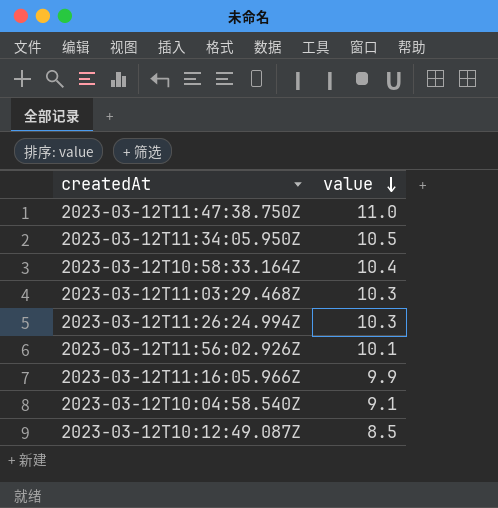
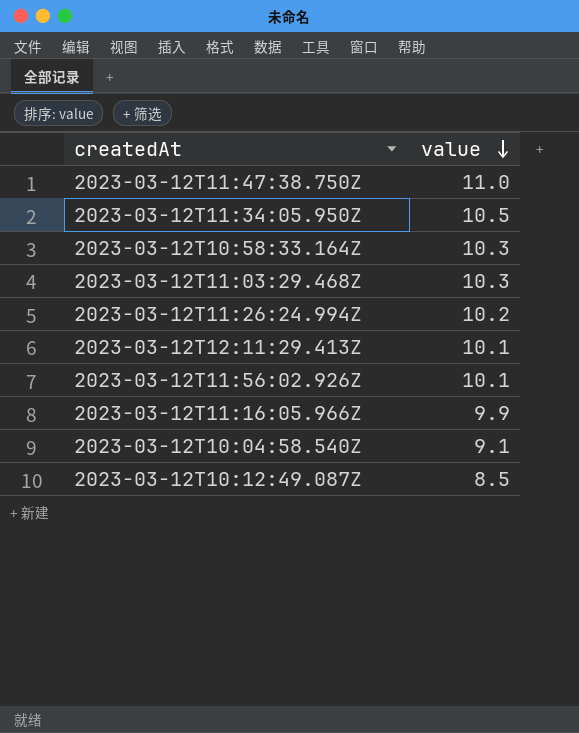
2023-03-12T10:58:33.164Z | value: 10.4 -> 10.3
2023-03-12T11:26:24.994Z | value: 10.3 -> 10.2
row 2023-03-12T12:11:29.413Z: none -> 10.1

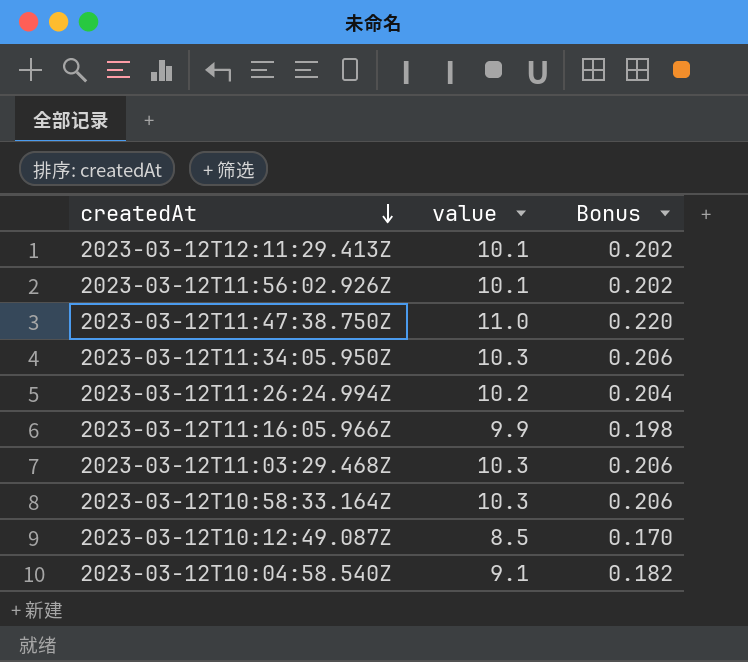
row order: value descending -> createdAt descending
column Bonus | formula: none -> [value] * 0.02
2023-03-12T11:34:05.950Z | value: 10.5 -> 10.3

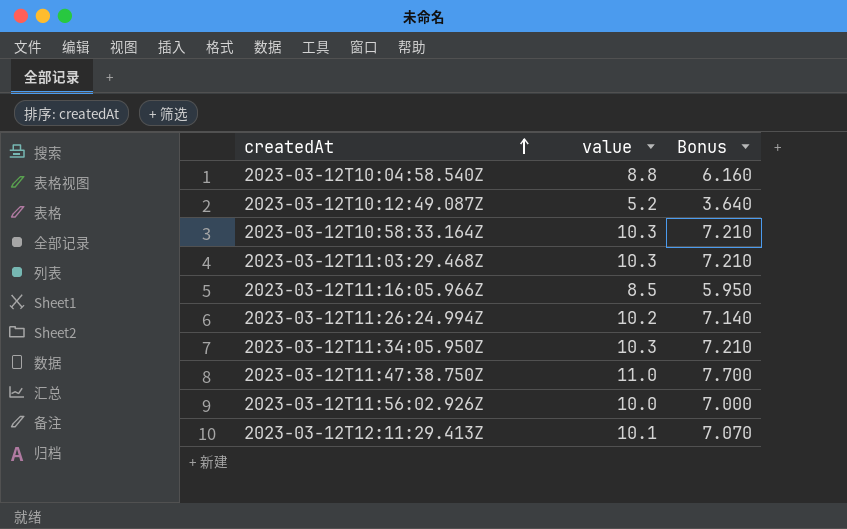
row order: createdAt descending -> createdAt ascending
column Bonus | formula: [value] * 0.02 -> [value] * 0.7
2023-03-12T10:04:58.540Z | value: 9.1 -> 8.8
2023-03-12T10:12:49.087Z | value: 8.5 -> 5.2
2023-03-12T11:16:05.966Z | value: 9.9 -> 8.5
2023-03-12T11:56:02.926Z | value: 10.1 -> 10.0

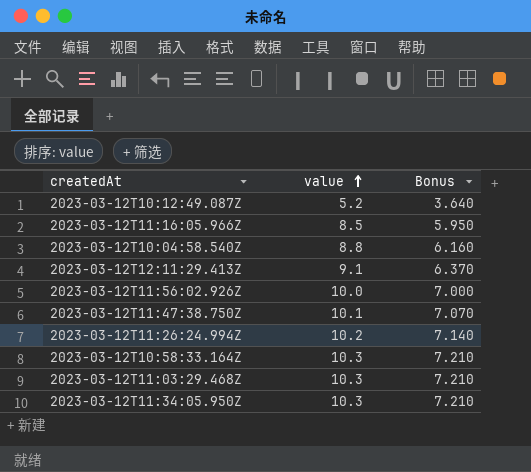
row order: createdAt ascending -> value ascending
2023-03-12T12:11:29.413Z | value: 10.1 -> 9.1
2023-03-12T12:11:29.413Z | Bonus: 7.070 -> 6.370
2023-03-12T11:47:38.750Z | value: 11.0 -> 10.1
2023-03-12T11:47:38.750Z | Bonus: 7.700 -> 7.070

